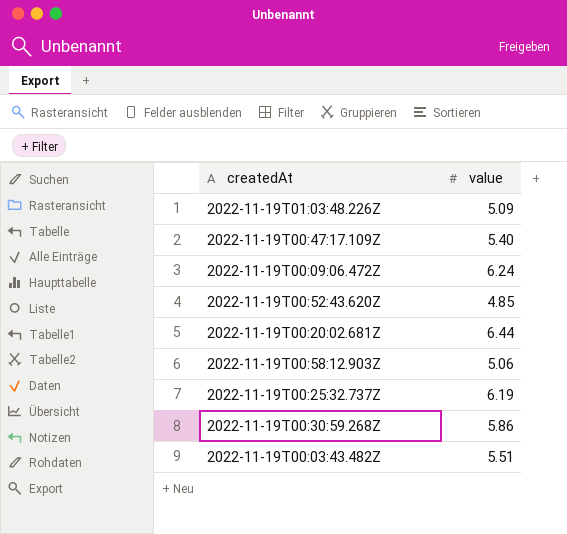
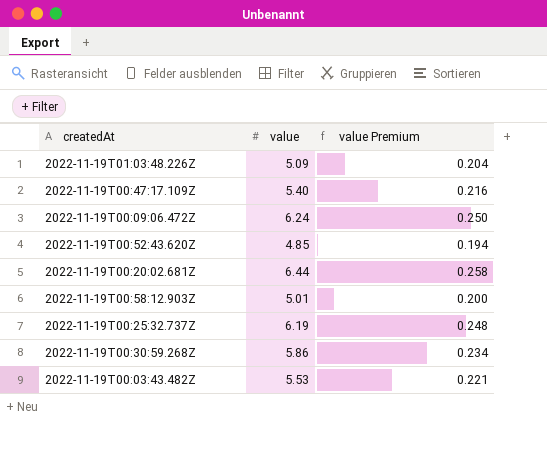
column value Premium | formula: none -> [value] * 0.04
2022-11-19T00:58:12.903Z | value: 5.06 -> 5.01
2022-11-19T00:03:43.482Z | value: 5.51 -> 5.53

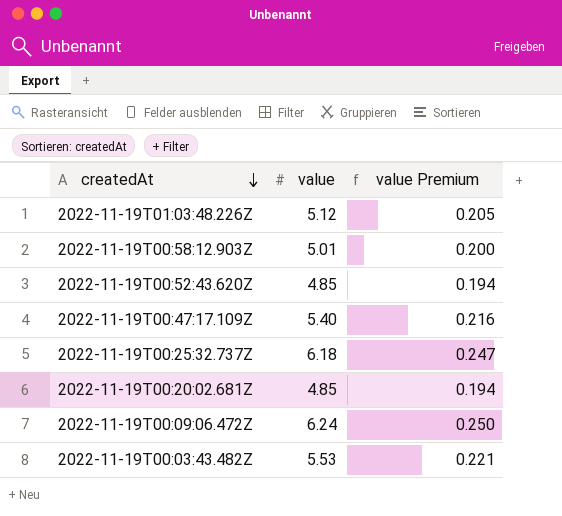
row order: none -> createdAt descending
row 2022-11-19T00:30:59.268Z: 5.86 | 0.234 -> none
2022-11-19T01:03:48.226Z | value: 5.09 -> 5.12
2022-11-19T01:03:48.226Z | value Premium: 0.204 -> 0.205
2022-11-19T00:25:32.737Z | value: 6.19 -> 6.18
2022-11-19T00:25:32.737Z | value Premium: 0.248 -> 0.247
2022-11-19T00:20:02.681Z | value: 6.44 -> 4.85
2022-11-19T00:20:02.681Z | value Premium: 0.258 -> 0.194

